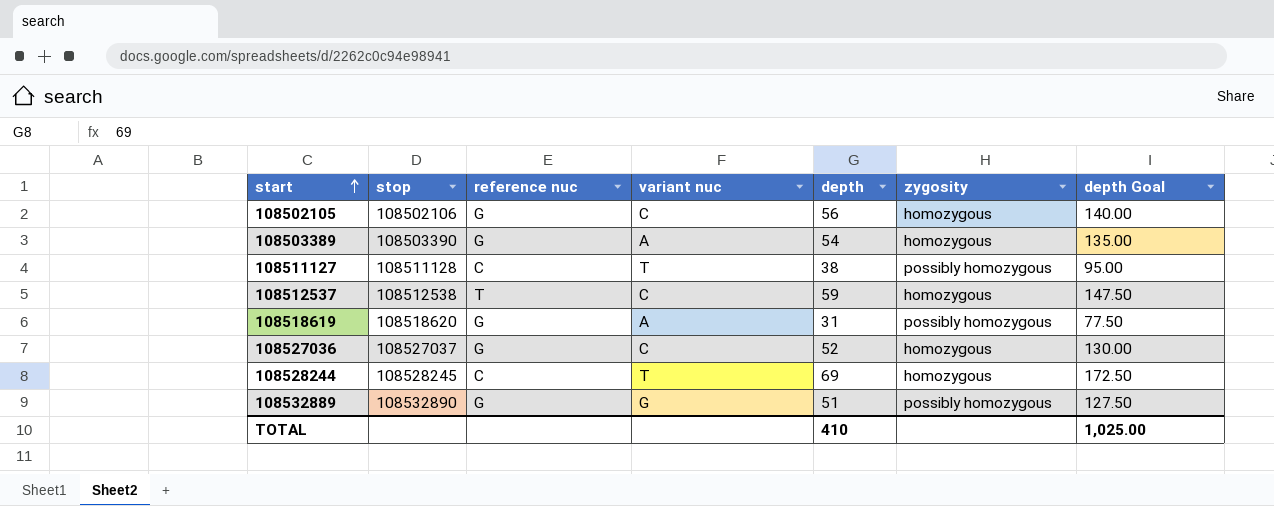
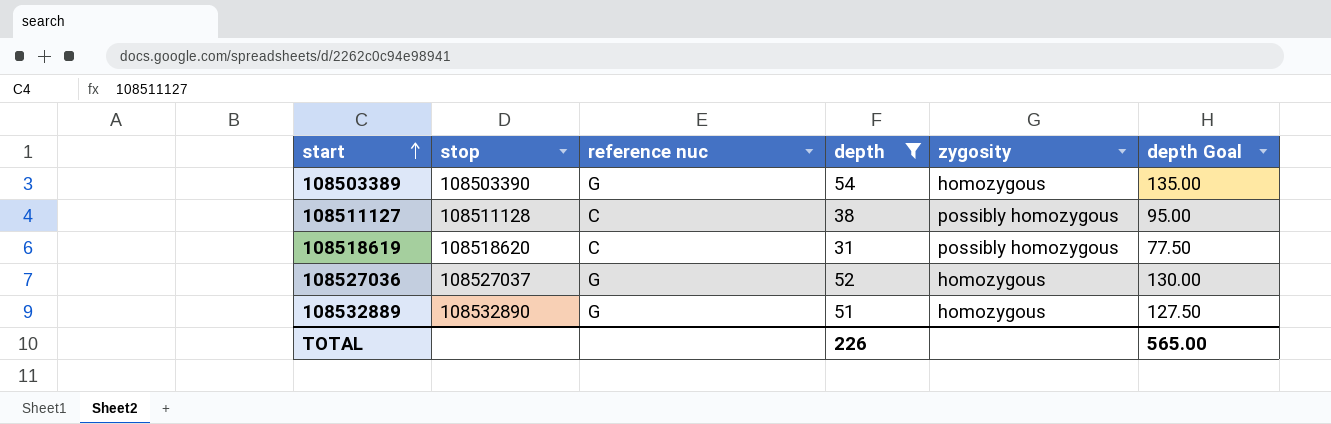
filter: none -> depth <= 54
column variant nuc | position: 4 -> none
108518619 | reference nuc: G -> C
108532889 | zygosity: possibly homozygous -> homozygous
TOTAL | depth: 410 -> 226
TOTAL | depth Goal: 1,025.00 -> 565.00

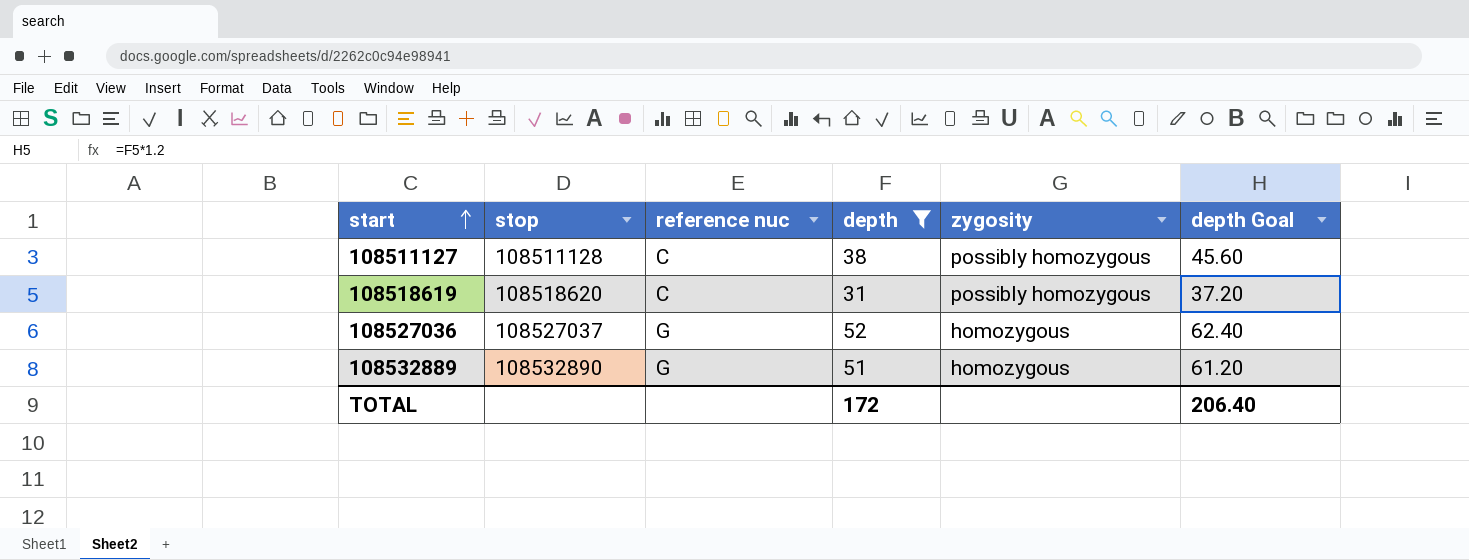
column depth Goal | formula: [depth] * 2.5 -> [depth] * 1.2
row 108503389: 108503390 | G | 54 | homozygous | 135.00 -> none
TOTAL | depth: 226 -> 172
TOTAL | depth Goal: 565.00 -> 206.40

